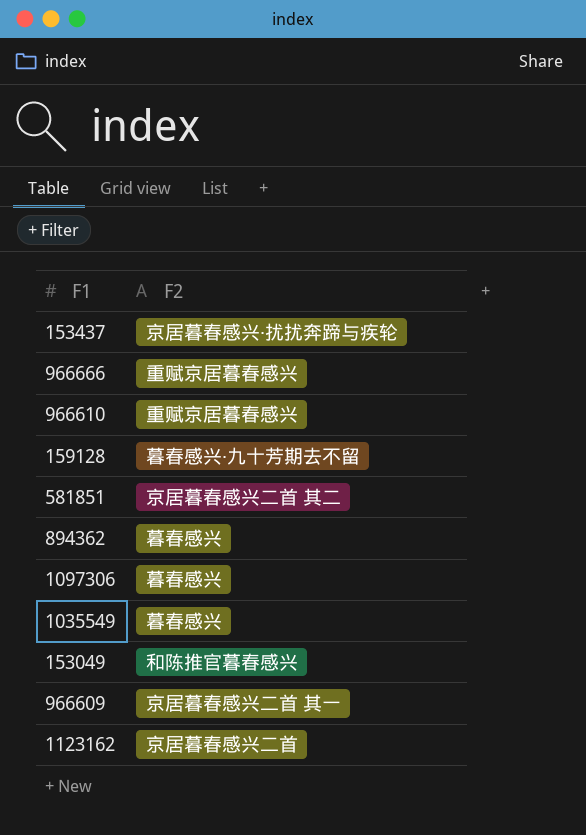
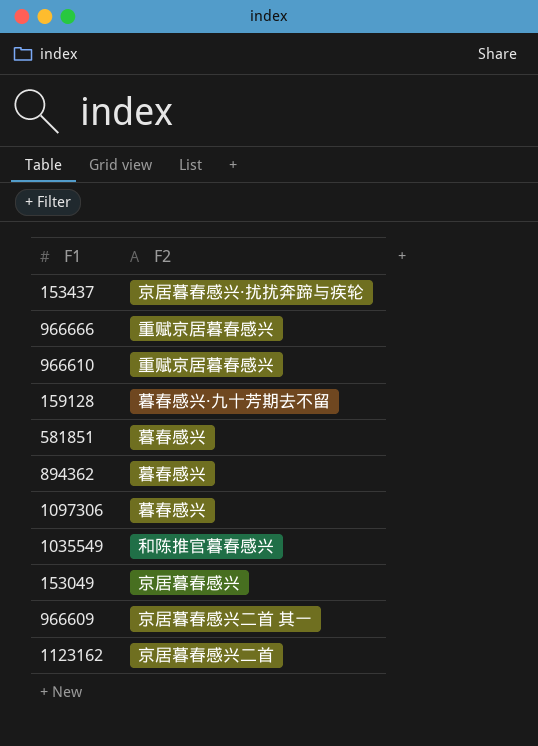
581851 | F2: 京居暮春感兴二首 其二 -> 暮春感兴
1035549 | F2: 暮春感兴 -> 和陈推官暮春感兴
153049 | F2: 和陈推官暮春感兴 -> 京居暮春感兴

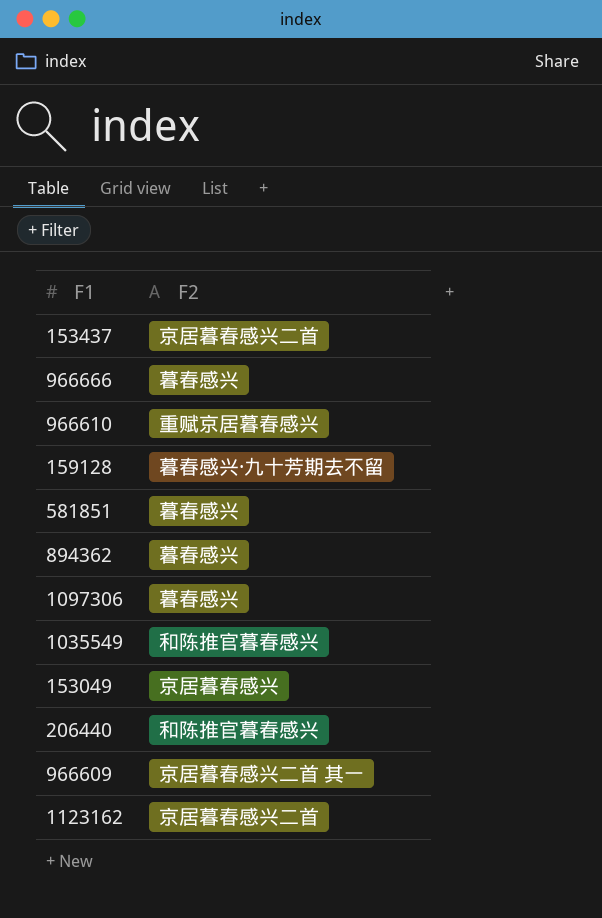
153437 | F2: 京居暮春感兴·扰扰奔蹄与疾轮 -> 京居暮春感兴二首
966666 | F2: 重赋京居暮春感兴 -> 暮春感兴
row 206440: none -> 和陈推官暮春感兴

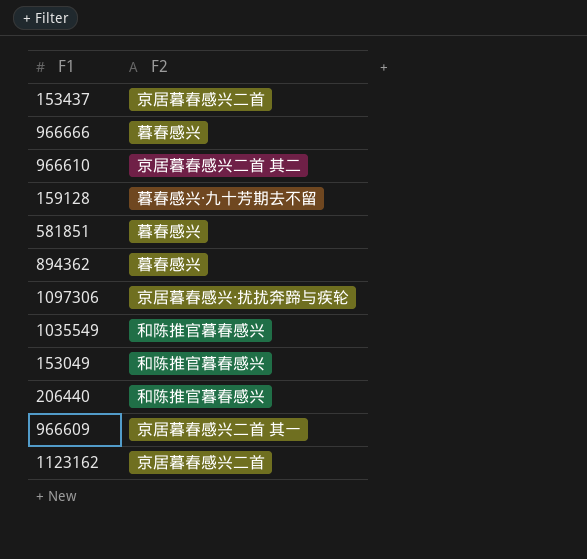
966610 | F2: 重赋京居暮春感兴 -> 京居暮春感兴二首 其二
1097306 | F2: 暮春感兴 -> 京居暮春感兴·扰扰奔蹄与疾轮
153049 | F2: 京居暮春感兴 -> 和陈推官暮春感兴

